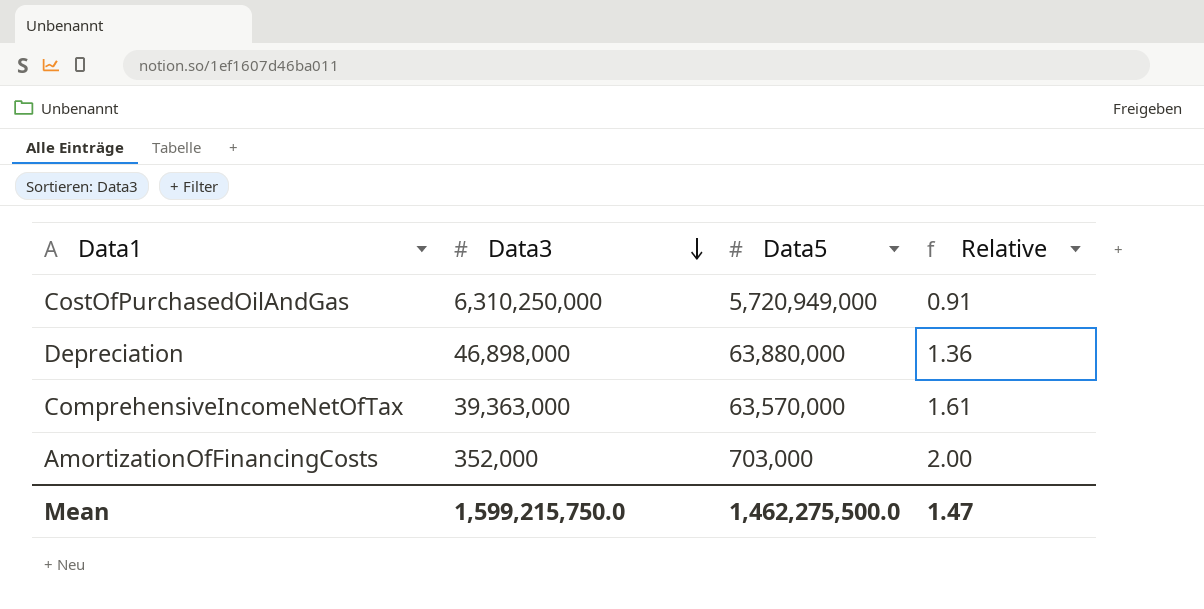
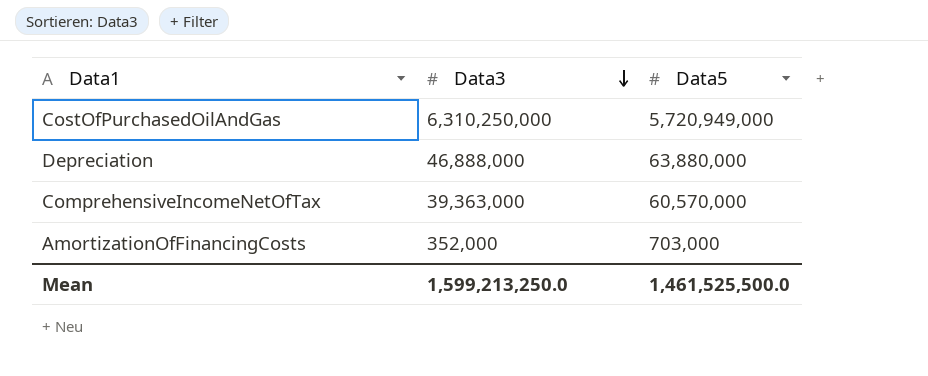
column Relative | formula: [Data5] / [Data3] -> none
Depreciation | Data3: 46,898,000 -> 46,888,000
ComprehensiveIncomeNetOfTax | Data5: 63,570,000 -> 60,570,000
Mean | Data3: 1,599,215,750.0 -> 1,599,213,250.0
Mean | Data5: 1,462,275,500.0 -> 1,461,525,500.0

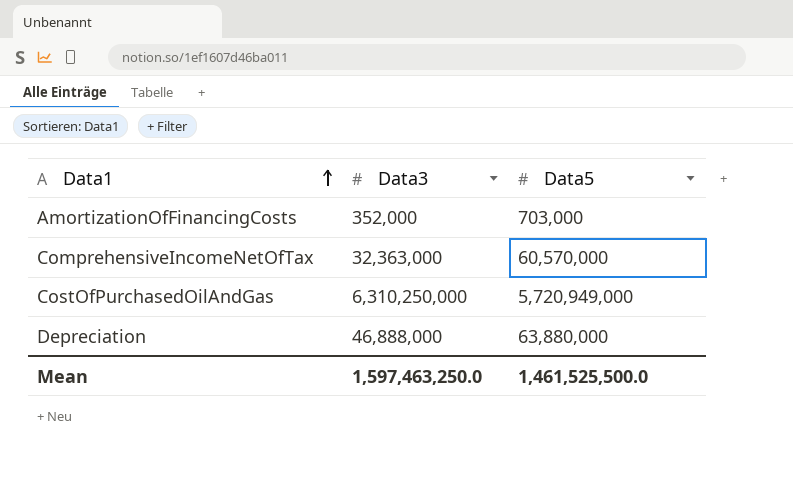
row order: Data3 descending -> Data1 ascending
ComprehensiveIncomeNetOfTax | Data3: 39,363,000 -> 32,363,000
Mean | Data3: 1,599,213,250.0 -> 1,597,463,250.0

